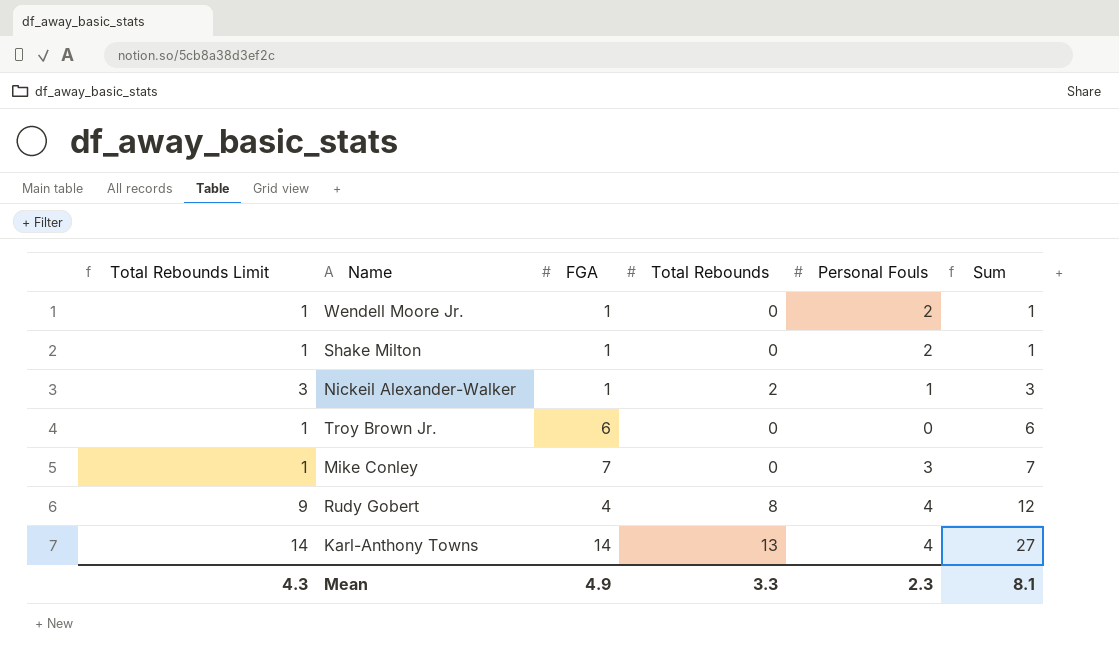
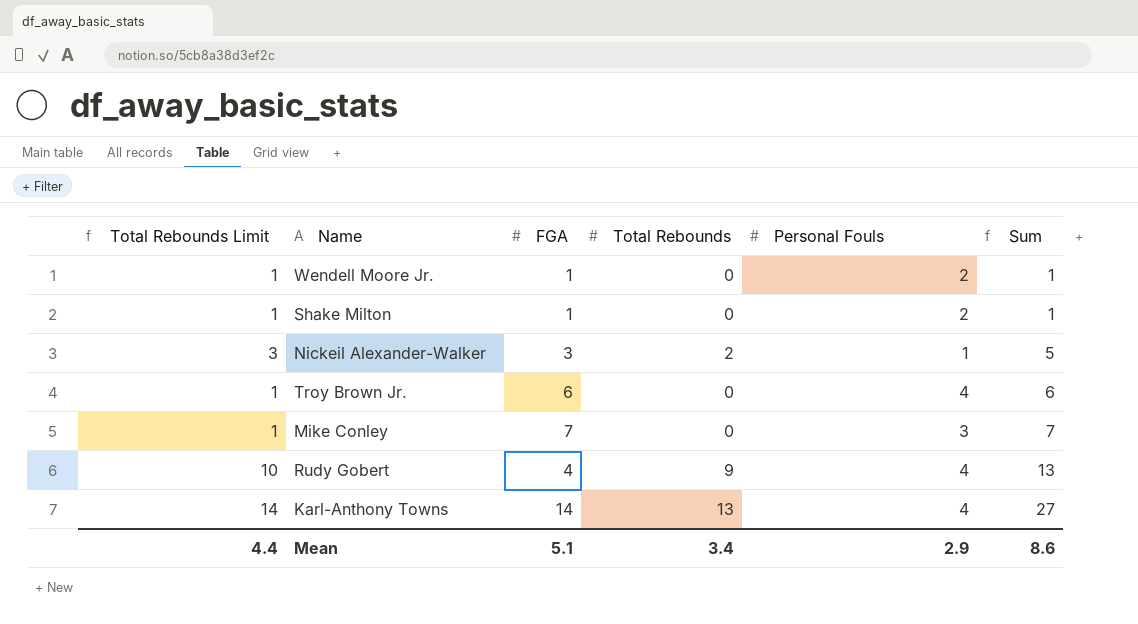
Nickeil Alexander-Walker | FGA: 1 -> 3
Nickeil Alexander-Walker | Sum: 3 -> 5
Troy Brown Jr. | Personal Fouls: 0 -> 4
Rudy Gobert | Total Rebounds Limit: 9 -> 10
Rudy Gobert | Total Rebounds: 8 -> 9
Rudy Gobert | Sum: 12 -> 13
Mean | Total Rebounds Limit: 4.3 -> 4.4
Mean | FGA: 4.9 -> 5.1
Mean | Total Rebounds: 3.3 -> 3.4
Mean | Personal Fouls: 2.3 -> 2.9
Mean | Sum: 8.1 -> 8.6

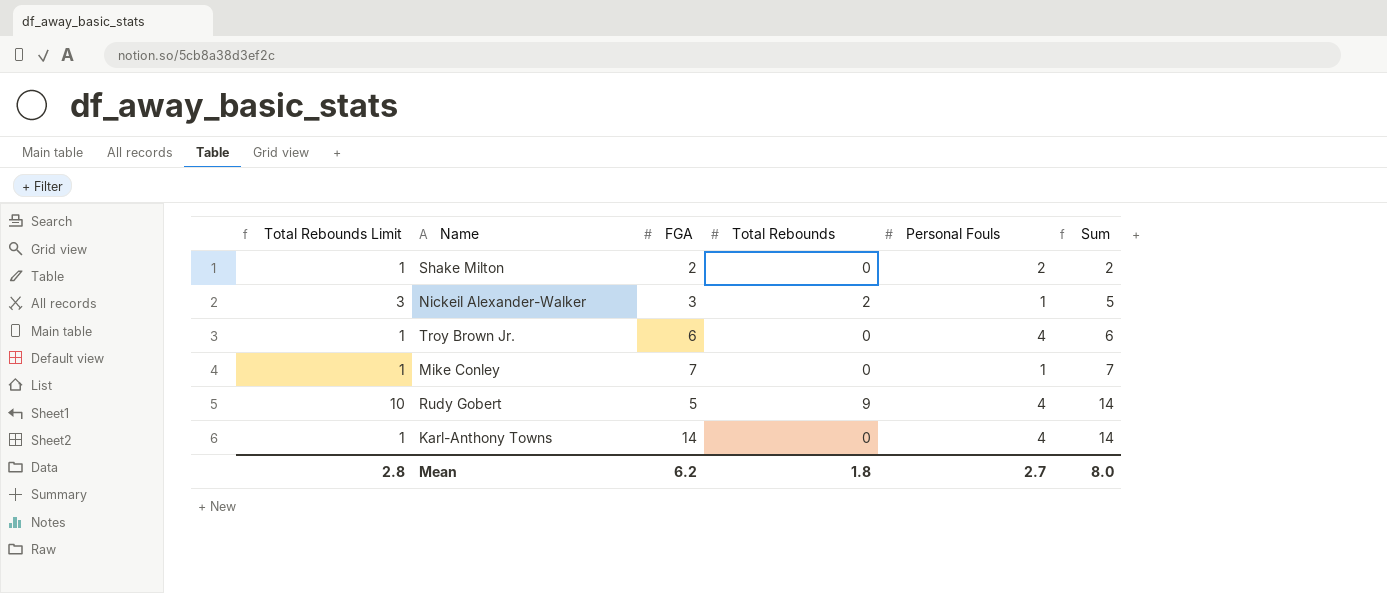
row Wendell Moore Jr.: 1 | 1 | 0 | 2 | 1 -> none
Shake Milton | FGA: 1 -> 2
Shake Milton | Sum: 1 -> 2
Mike Conley | Personal Fouls: 3 -> 1
Rudy Gobert | FGA: 4 -> 5
Rudy Gobert | Sum: 13 -> 14
Karl-Anthony Towns | Total Rebounds Limit: 14 -> 1
Karl-Anthony Towns | Total Rebounds: 13 -> 0
Karl-Anthony Towns | Sum: 27 -> 14
Mean | Total Rebounds Limit: 4.4 -> 2.8
Mean | FGA: 5.1 -> 6.2
Mean | Total Rebounds: 3.4 -> 1.8
Mean | Personal Fouls: 2.9 -> 2.7
Mean | Sum: 8.6 -> 8.0

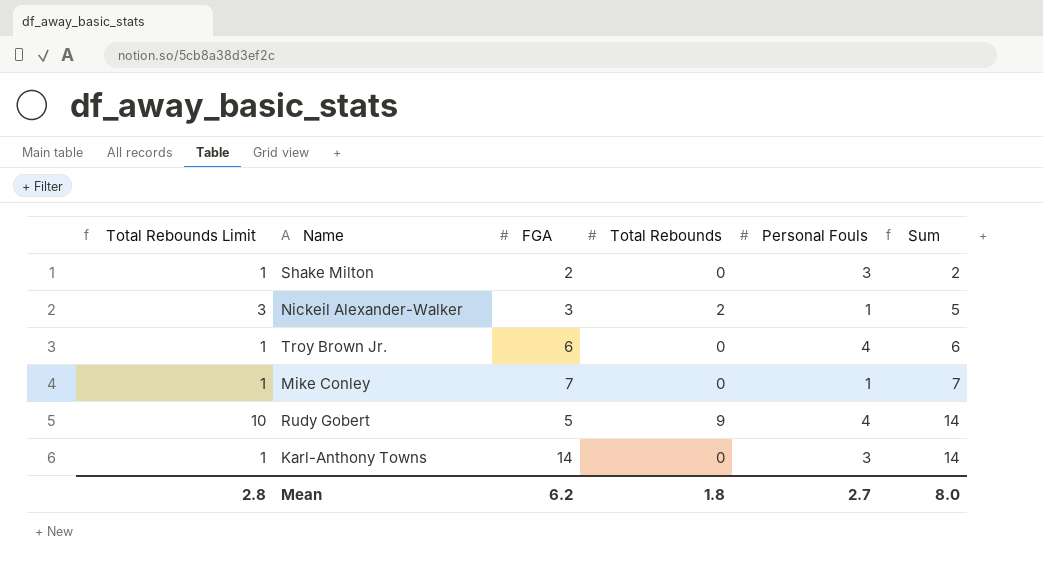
Shake Milton | Personal Fouls: 2 -> 3
Karl-Anthony Towns | Personal Fouls: 4 -> 3

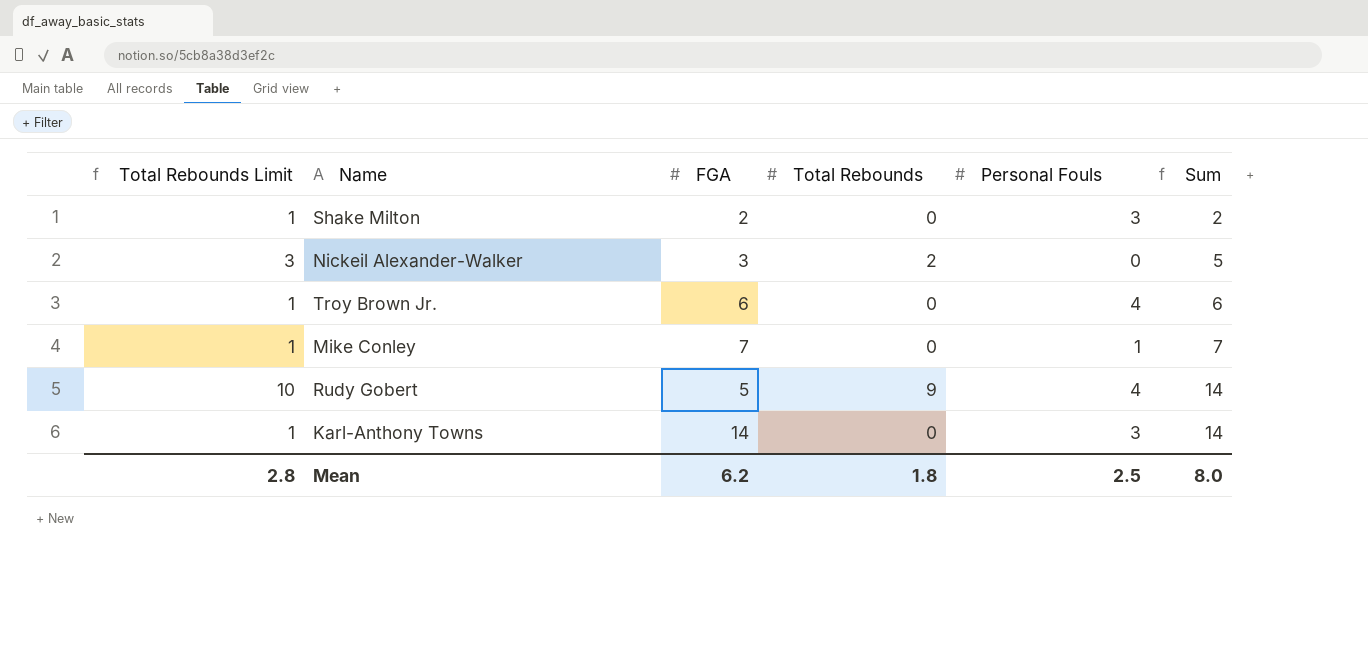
Nickeil Alexander-Walker | Personal Fouls: 1 -> 0
Mean | Personal Fouls: 2.7 -> 2.5

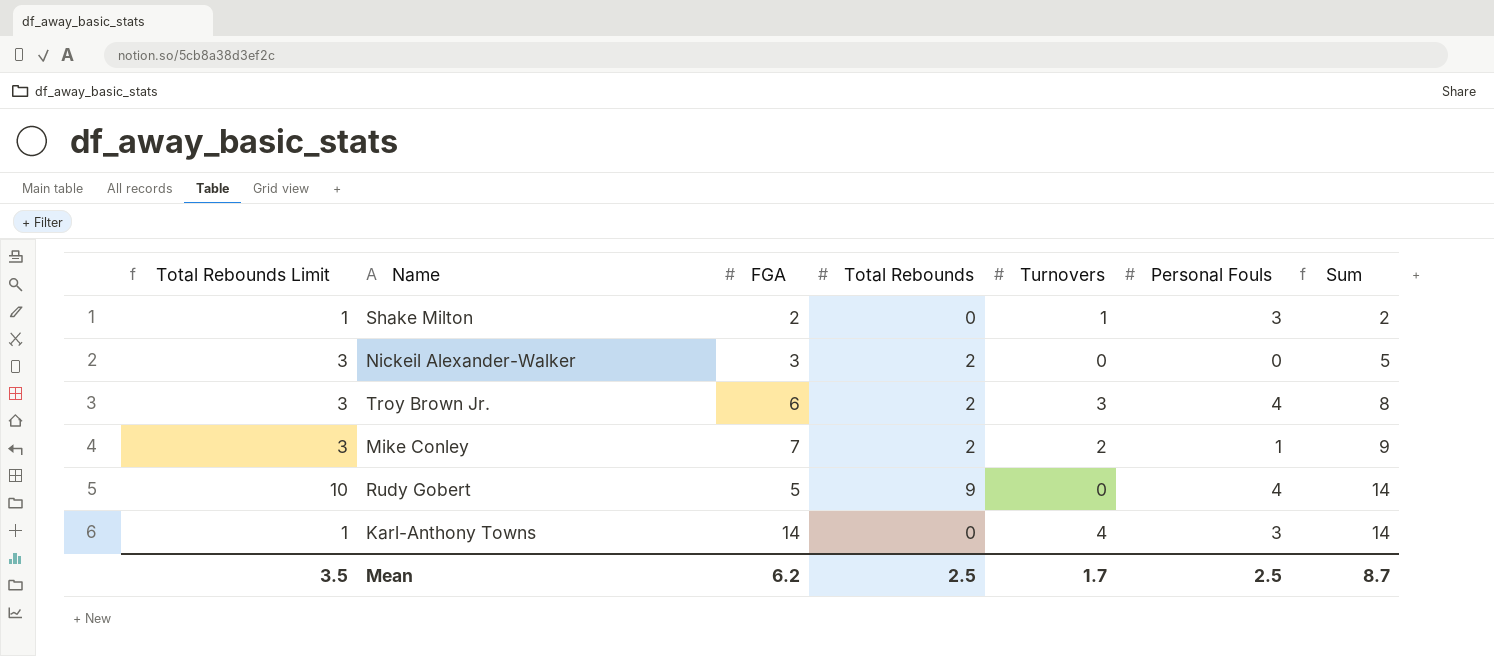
column Turnovers | position: none -> 5
Troy Brown Jr. | Total Rebounds Limit: 1 -> 3
Troy Brown Jr. | Total Rebounds: 0 -> 2
Troy Brown Jr. | Sum: 6 -> 8
Mike Conley | Total Rebounds Limit: 1 -> 3
Mike Conley | Total Rebounds: 0 -> 2
Mike Conley | Sum: 7 -> 9
Mean | Total Rebounds Limit: 2.8 -> 3.5
Mean | Total Rebounds: 1.8 -> 2.5
Mean | Sum: 8.0 -> 8.7

